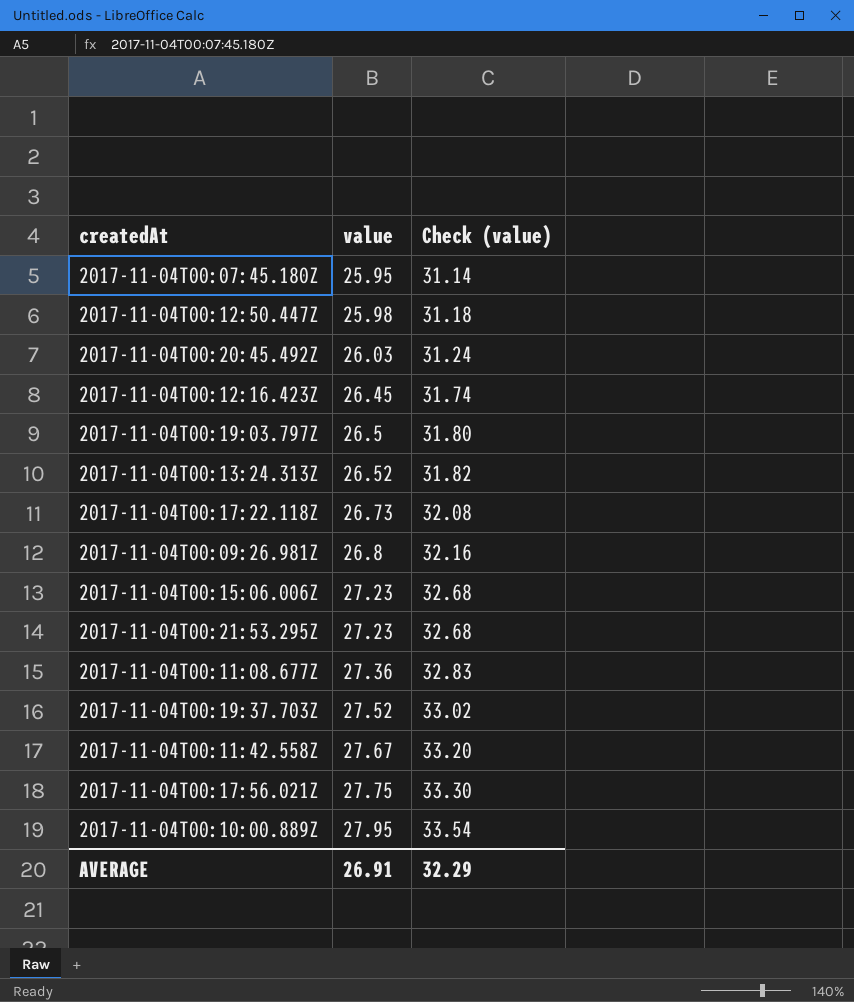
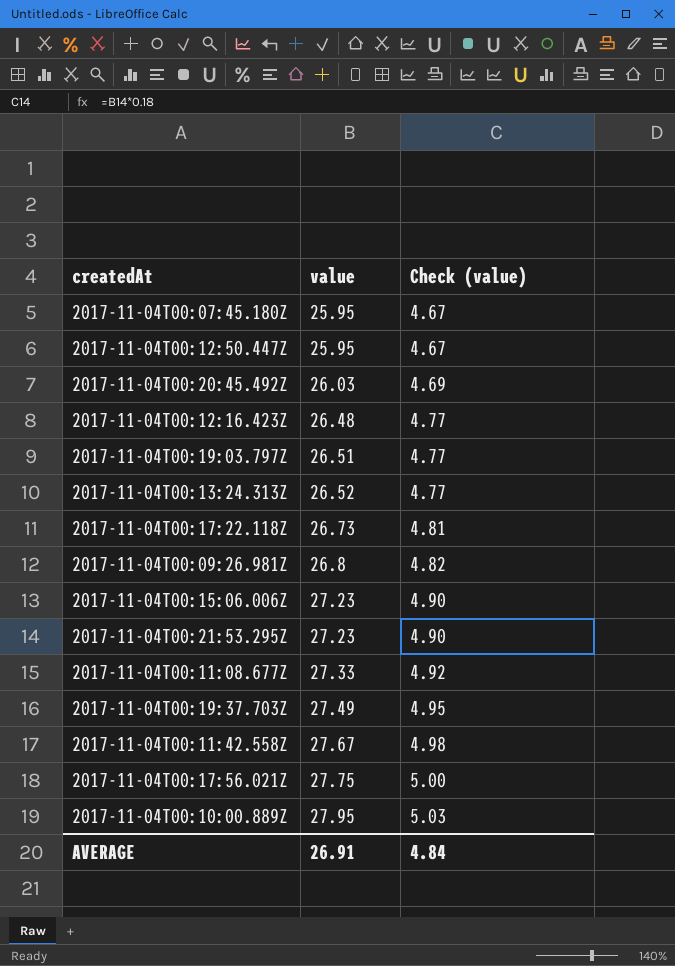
column Check (value) | formula: [value] * 1.2 -> [value] * 0.18
2017-11-04T00:12:50.447Z | value: 25.98 -> 25.95
2017-11-04T00:12:16.423Z | value: 26.45 -> 26.48
2017-11-04T00:19:03.797Z | value: 26.5 -> 26.51
2017-11-04T00:11:08.677Z | value: 27.36 -> 27.33
2017-11-04T00:19:37.703Z | value: 27.52 -> 27.49
AVERAGE | Check (value): 32.29 -> 4.84

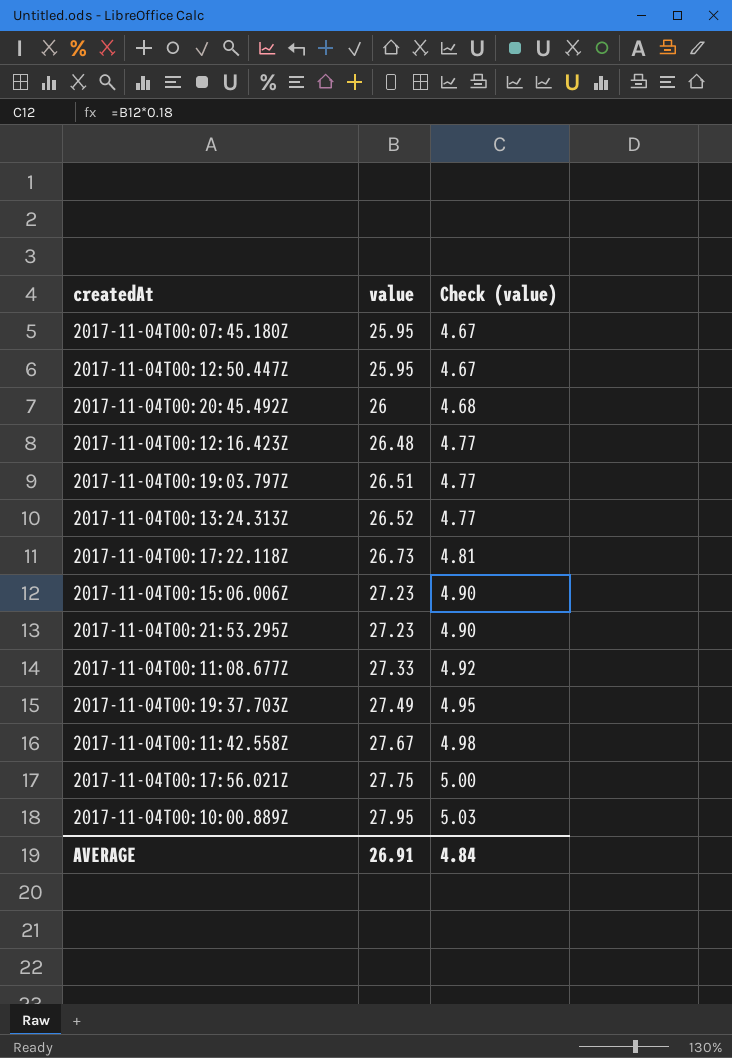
row 2017-11-04T00:09:26.981Z: 26.8 | 4.82 -> none
2017-11-04T00:20:45.492Z | value: 26.03 -> 26
2017-11-04T00:20:45.492Z | Check (value): 4.69 -> 4.68

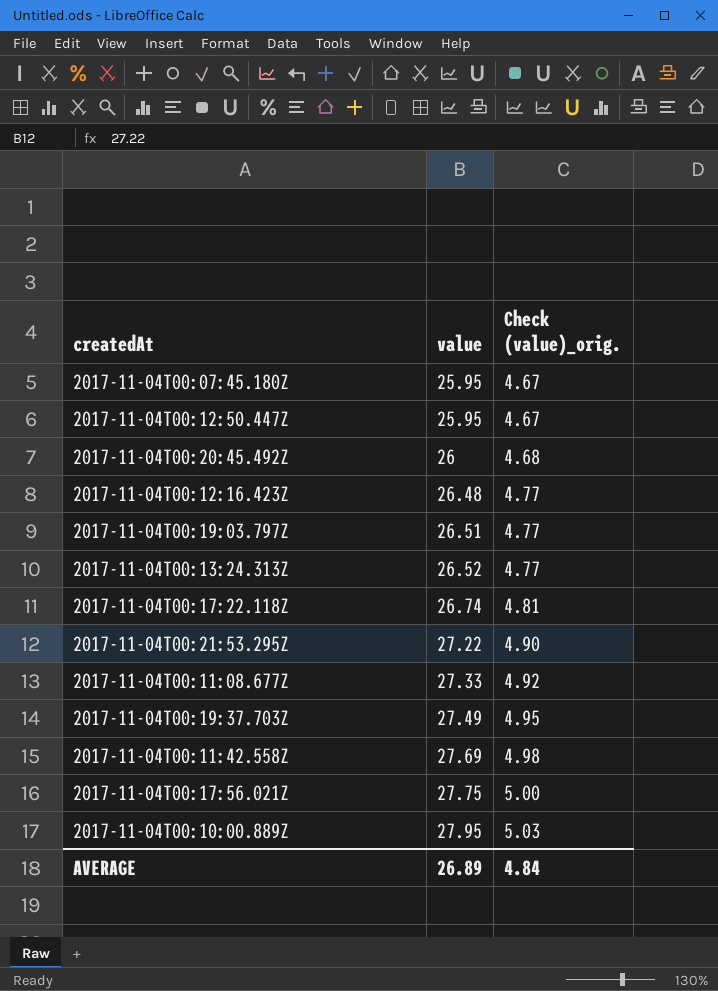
column name: Check (value) -> Check (value)_orig.
row 2017-11-04T00:15:06.006Z: 27.23 | 4.90 -> none
2017-11-04T00:17:22.118Z | value: 26.73 -> 26.74
2017-11-04T00:21:53.295Z | value: 27.23 -> 27.22
2017-11-04T00:11:42.558Z | value: 27.67 -> 27.69
AVERAGE | value: 26.91 -> 26.89

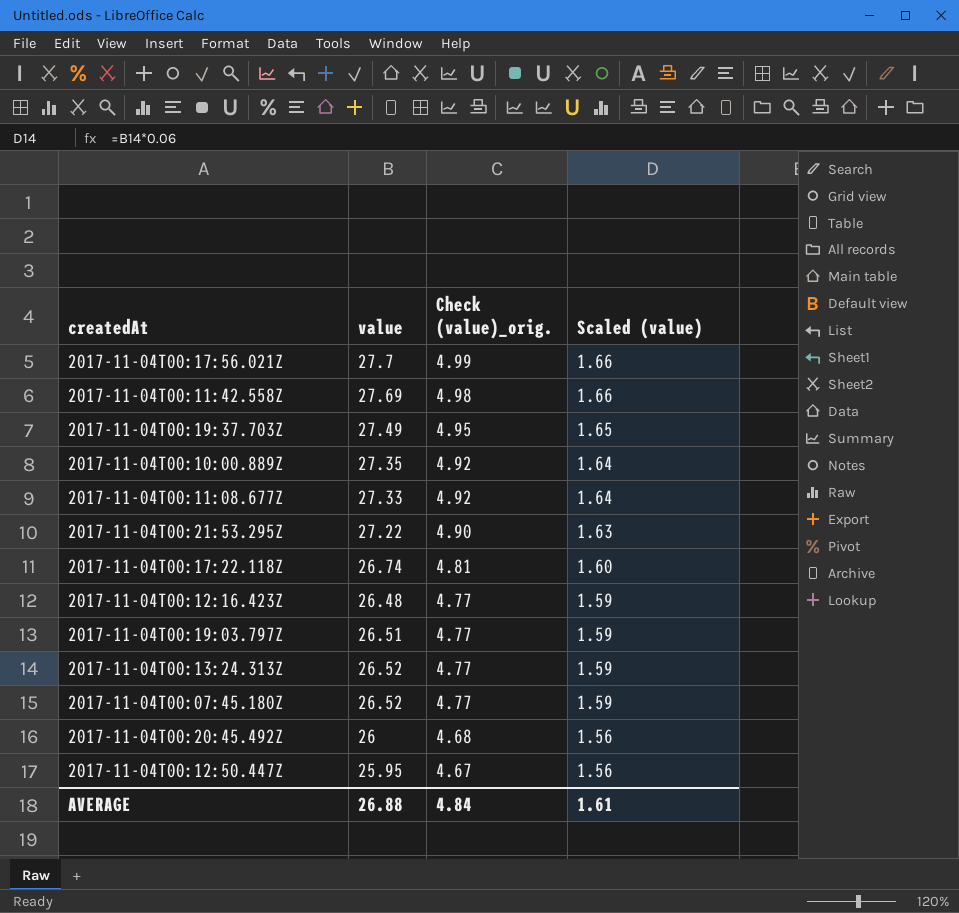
row order: value ascending -> Check (value)_orig. descending
column Scaled (value) | formula: none -> [value] * 0.06
2017-11-04T00:17:56.021Z | value: 27.75 -> 27.7
2017-11-04T00:17:56.021Z | Check (value)_orig.: 5.00 -> 4.99
2017-11-04T00:10:00.889Z | value: 27.95 -> 27.35
2017-11-04T00:10:00.889Z | Check (value)_orig.: 5.03 -> 4.92
2017-11-04T00:07:45.180Z | value: 25.95 -> 26.52
2017-11-04T00:07:45.180Z | Check (value)_orig.: 4.67 -> 4.77
AVERAGE | value: 26.89 -> 26.88

